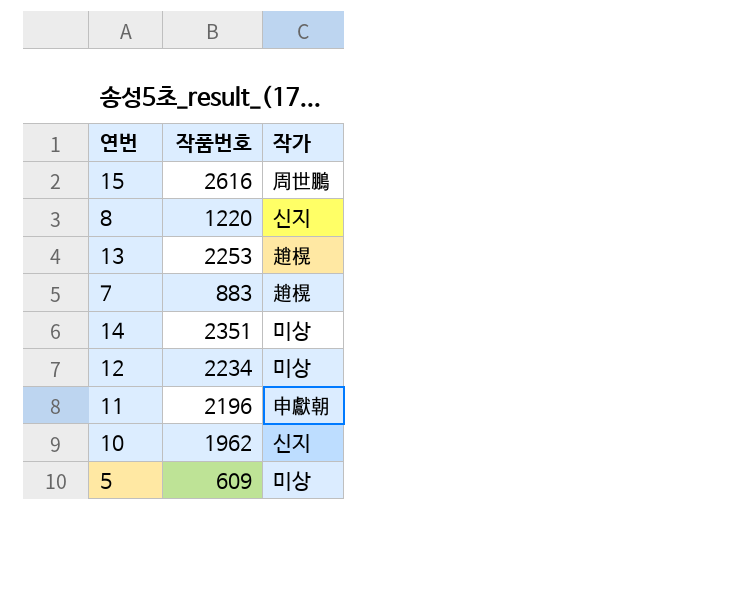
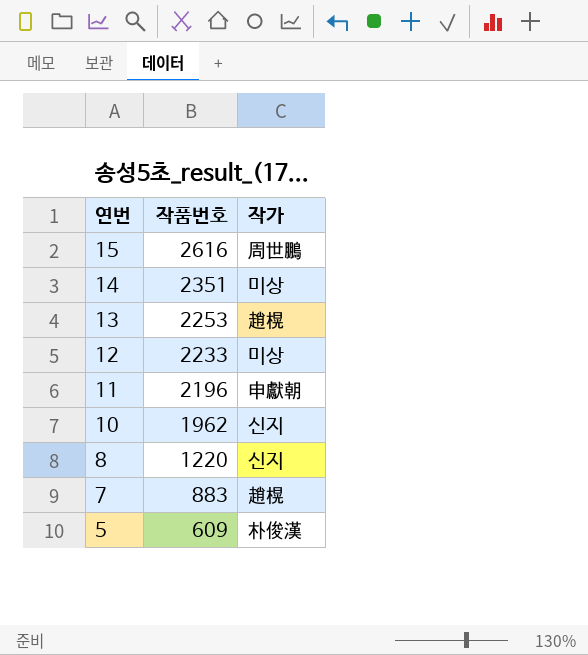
row order: none -> 연번 descending
12 | 작품번호: 2234 -> 2233
5 | 작가: 미상 -> 朴俊漢

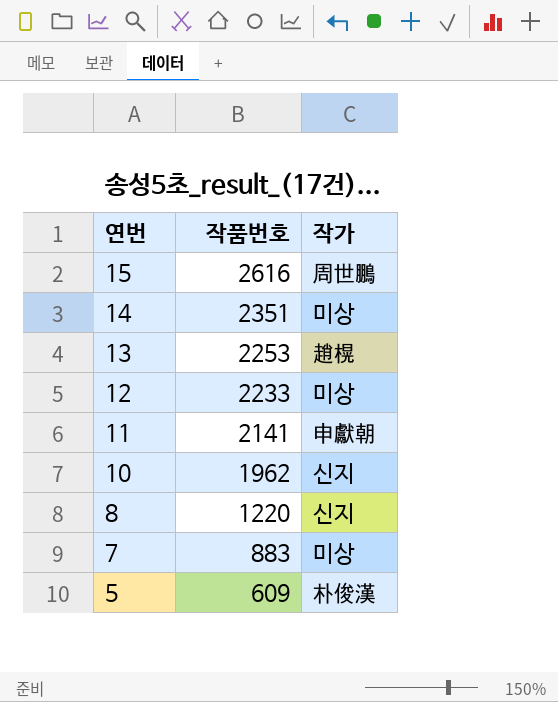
11 | 작품번호: 2196 -> 2141
7 | 작가: 趙榥 -> 미상

